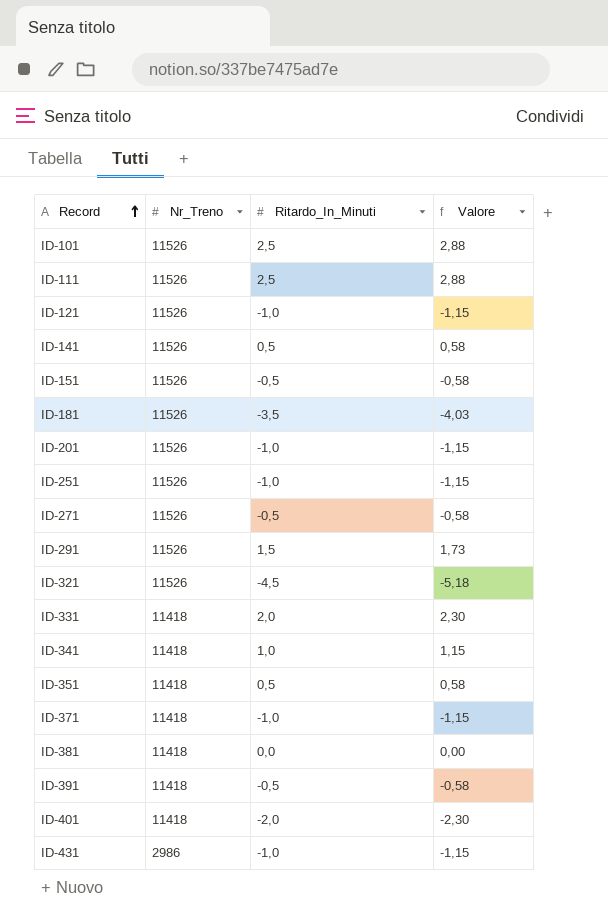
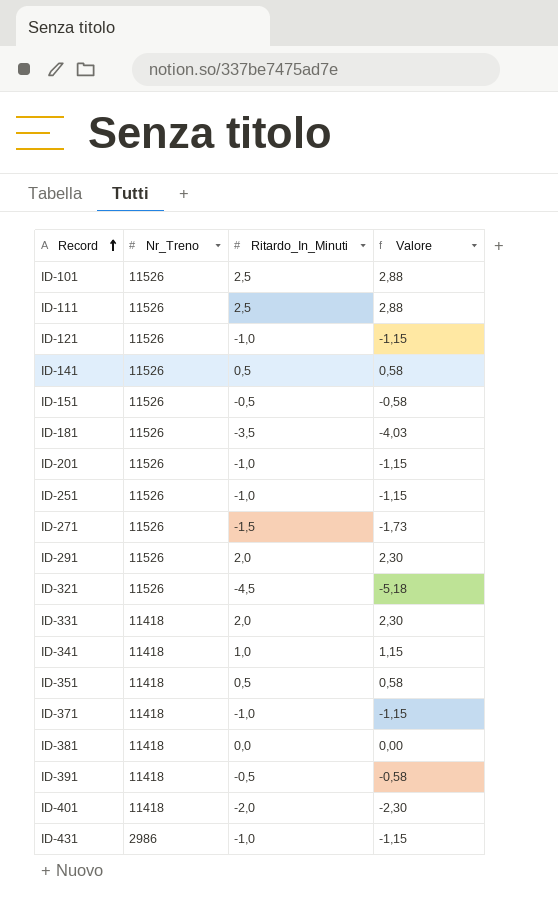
ID-271 | Ritardo_In_Minuti: -0,5 -> -1,5
ID-271 | Valore: -0,58 -> -1,73
ID-291 | Ritardo_In_Minuti: 1,5 -> 2,0
ID-291 | Valore: 1,73 -> 2,30

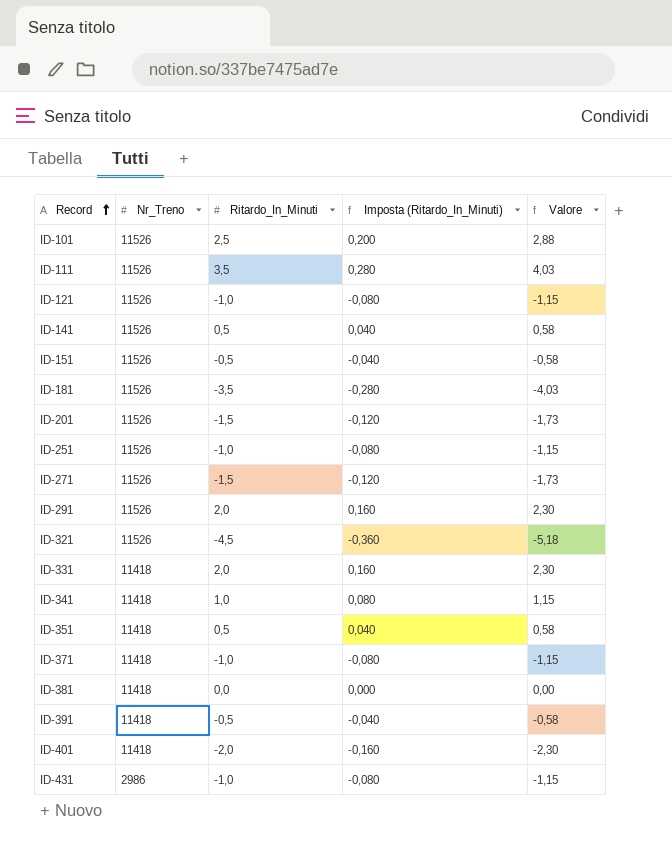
column Imposta (Ritardo_In_Minuti) | formula: none -> [Ritardo_In_Minuti] * 0,08
ID-111 | Ritardo_In_Minuti: 2,5 -> 3,5
ID-111 | Valore: 2,88 -> 4,03
ID-201 | Ritardo_In_Minuti: -1,0 -> -1,5
ID-201 | Valore: -1,15 -> -1,73

